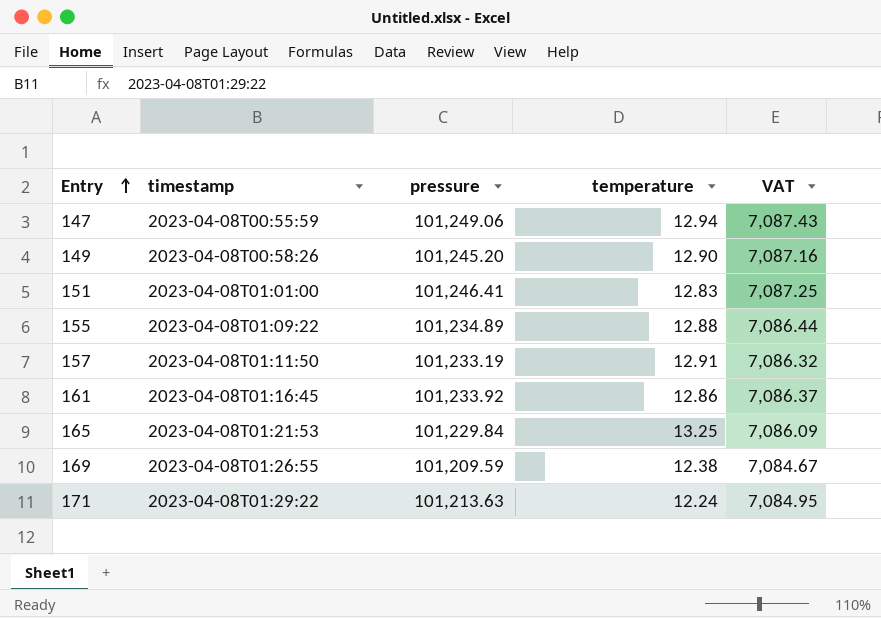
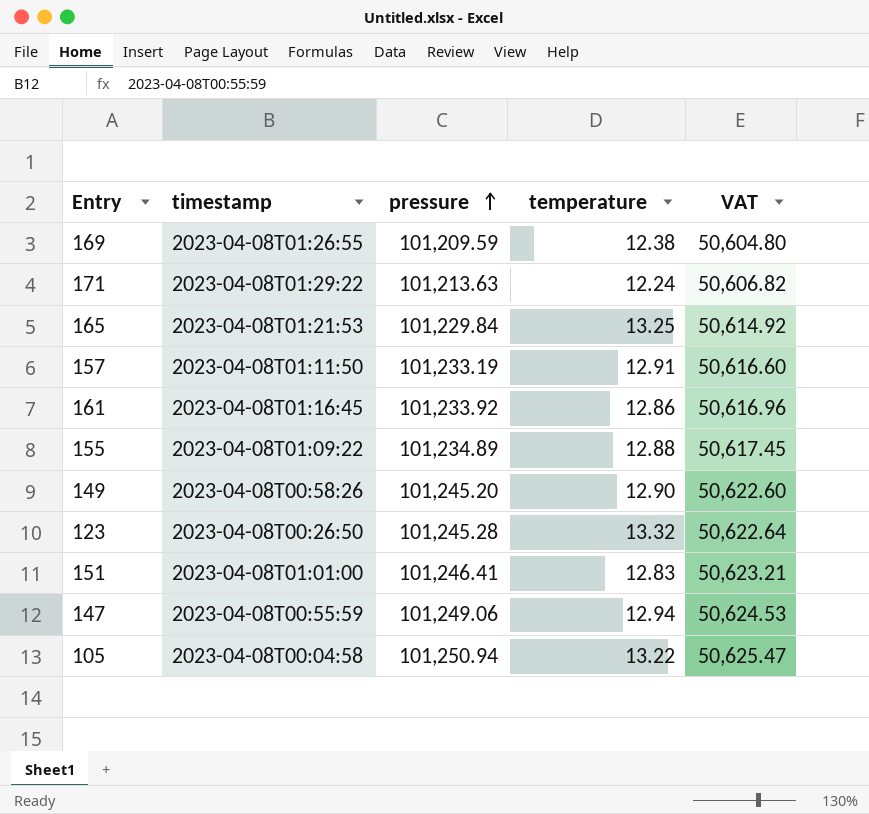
row order: Entry ascending -> pressure ascending
column VAT | formula: [pressure] * 0.07 -> [pressure] * 0.5
row 123: none -> 2023-04-08T00:26:50 | 101,245.28 | 13.32 | 50,622.64
row 105: none -> 2023-04-08T00:04:58 | 101,250.94 | 13.22 | 50,625.47

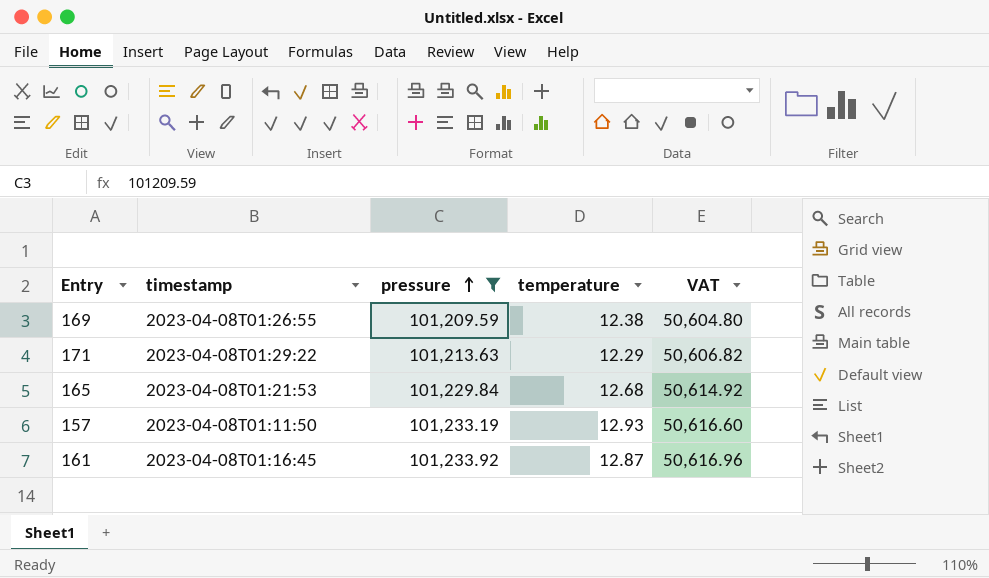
filter: none -> pressure <= 101,233.92
171 | temperature: 12.24 -> 12.29
165 | temperature: 13.25 -> 12.68
157 | temperature: 12.91 -> 12.93
161 | temperature: 12.86 -> 12.87

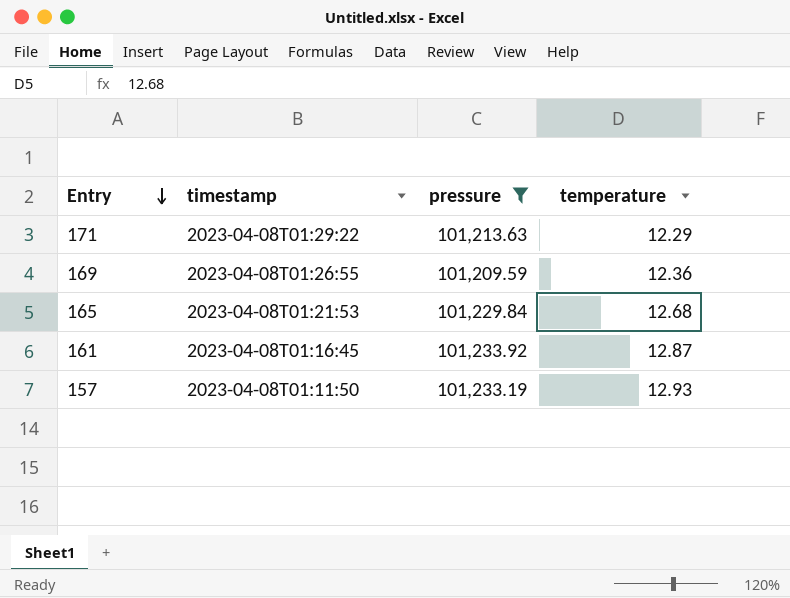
row order: pressure ascending -> Entry descending
column VAT | formula: [pressure] * 0.5 -> none
169 | temperature: 12.38 -> 12.36

